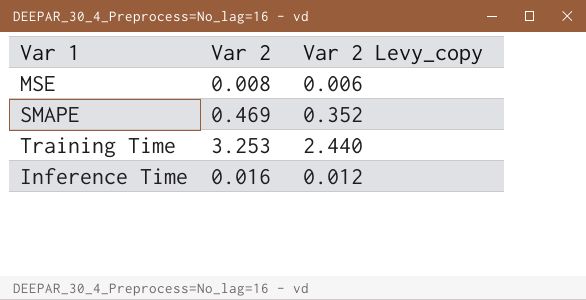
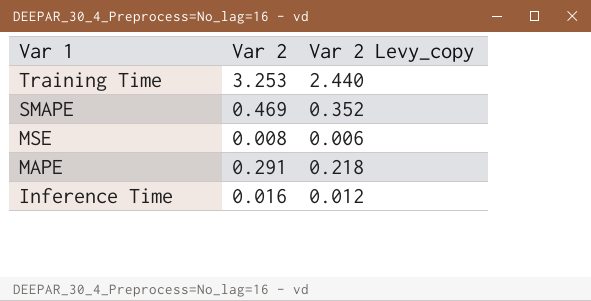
row order: none -> Var 1 descending
row MAPE: none -> 0.291 | 0.218

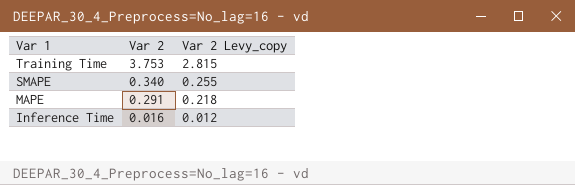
row MSE: 0.008 | 0.006 -> none
Training Time | Var 2: 3.253 -> 3.753
Training Time | Var 2 Levy_copy: 2.440 -> 2.815
SMAPE | Var 2: 0.469 -> 0.340
SMAPE | Var 2 Levy_copy: 0.352 -> 0.255

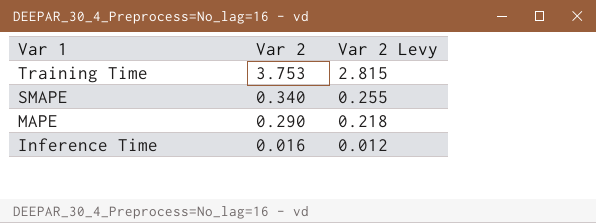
column name: Var 2 Levy_copy -> Var 2 Levy
MAPE | Var 2: 0.291 -> 0.290

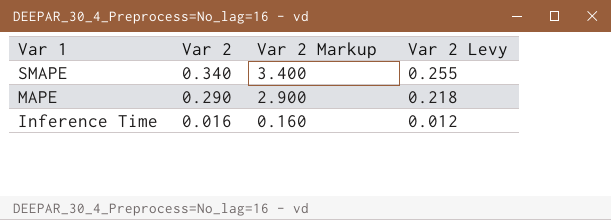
column Var 2 Markup | formula: none -> [Var 2] * 10
row Training Time: 3.753 | 2.815 -> none

